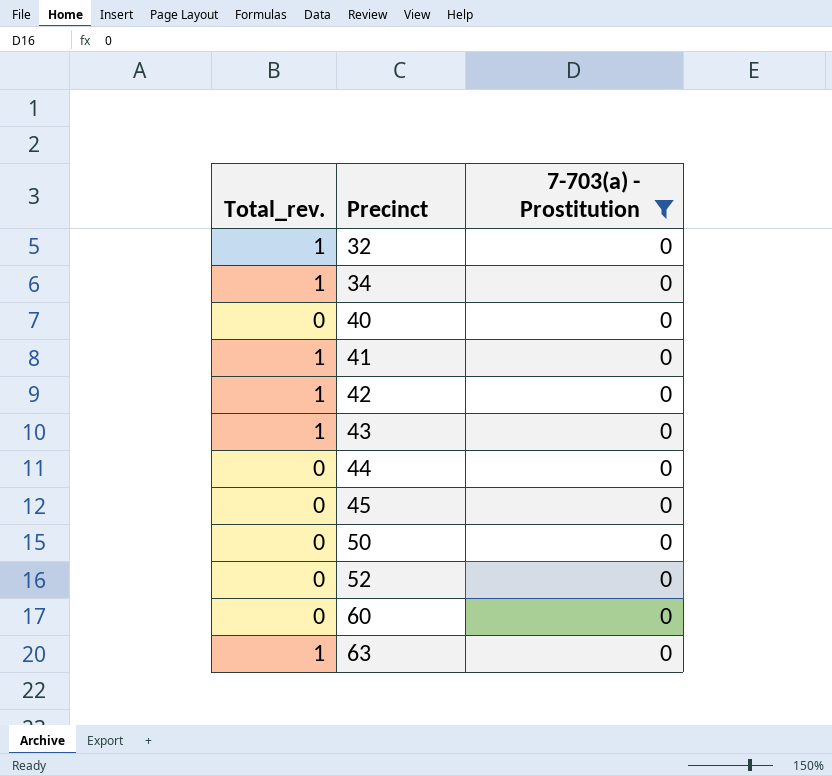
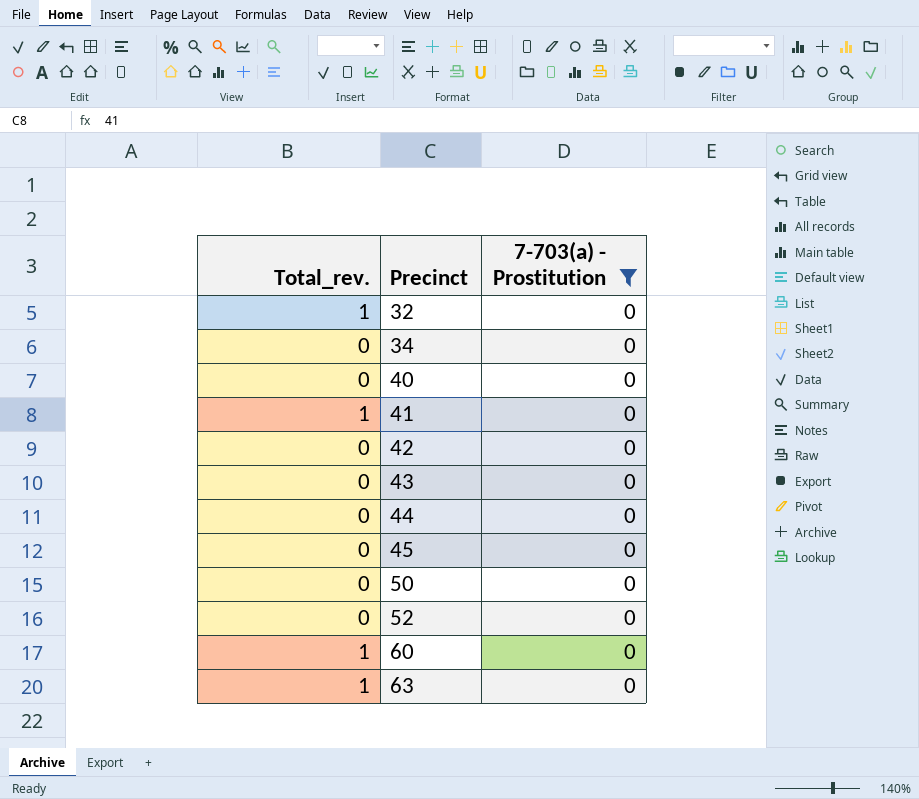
34 | Total_rev.: 1 -> 0
42 | Total_rev.: 1 -> 0
43 | Total_rev.: 1 -> 0
60 | Total_rev.: 0 -> 1

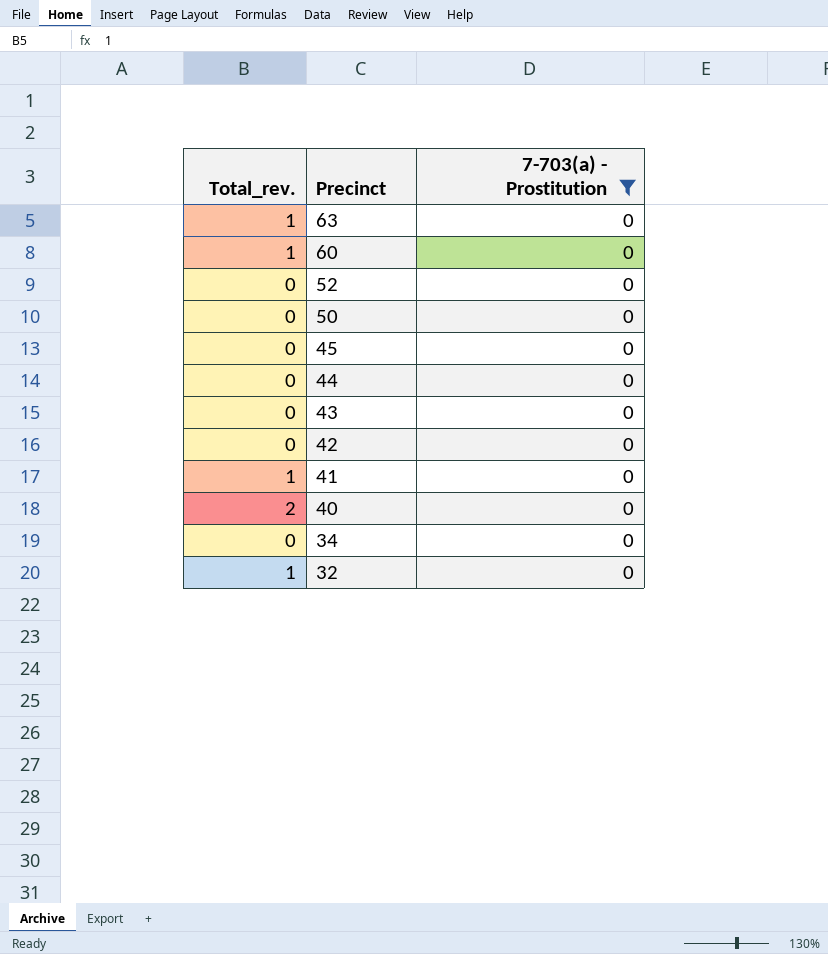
row order: Precinct ascending -> Precinct descending
40 | Total_rev.: 0 -> 2

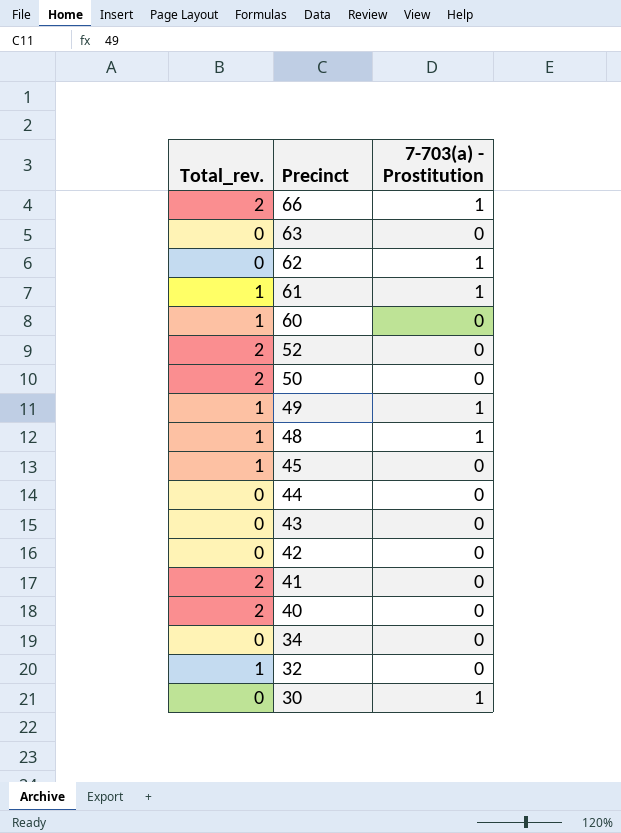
filter: 7-703(a) - Prostitution = 0 -> none
63 | Total_rev.: 1 -> 0
52 | Total_rev.: 0 -> 2
50 | Total_rev.: 0 -> 2
45 | Total_rev.: 0 -> 1
41 | Total_rev.: 1 -> 2

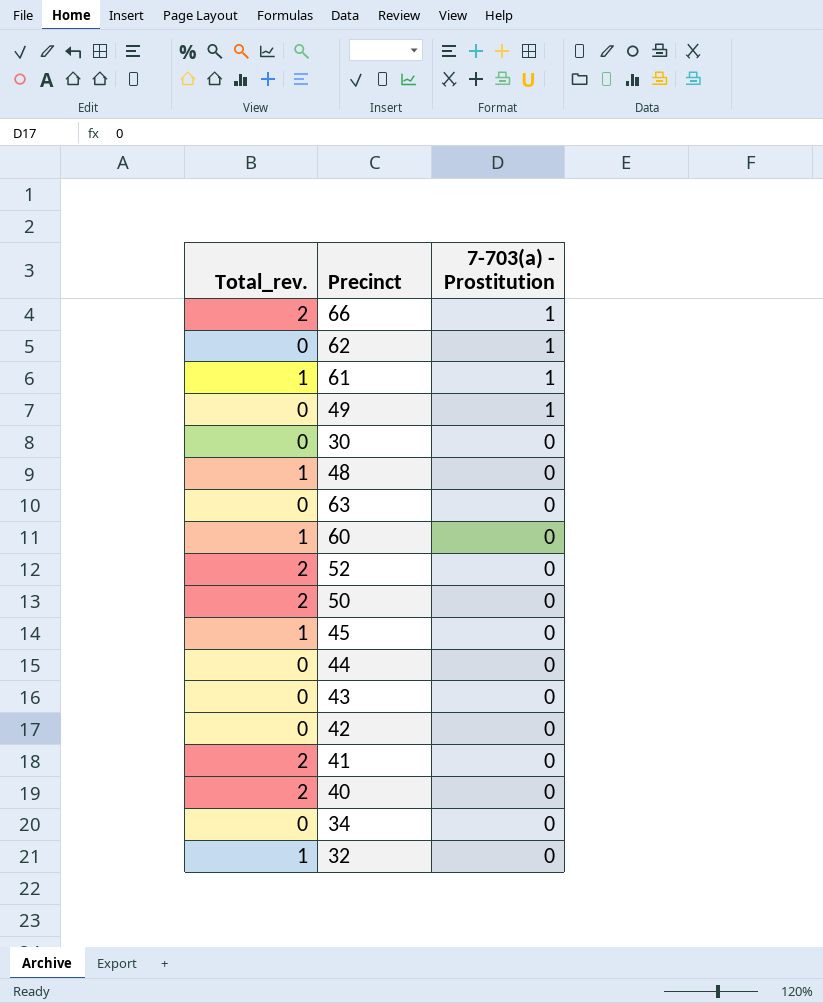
row order: Precinct descending -> 7-703(a) - Prostitution descending
49 | Total_rev.: 1 -> 0
30 | 7-703(a) - Prostitution: 1 -> 0
48 | 7-703(a) - Prostitution: 1 -> 0

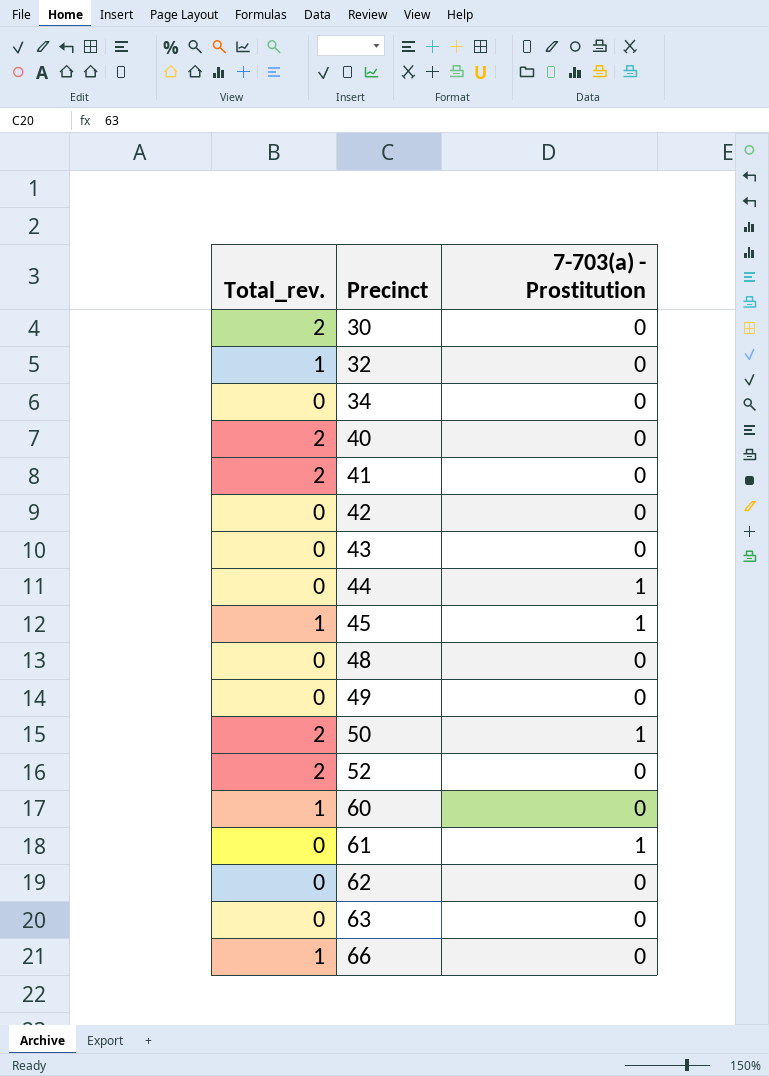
row order: 7-703(a) - Prostitution descending -> Precinct ascending
30 | Total_rev.: 0 -> 2
44 | 7-703(a) - Prostitution: 0 -> 1
45 | 7-703(a) - Prostitution: 0 -> 1
48 | Total_rev.: 1 -> 0
49 | 7-703(a) - Prostitution: 1 -> 0
50 | 7-703(a) - Prostitution: 0 -> 1
61 | Total_rev.: 1 -> 0
62 | 7-703(a) - Prostitution: 1 -> 0
66 | Total_rev.: 2 -> 1
66 | 7-703(a) - Prostitution: 1 -> 0

